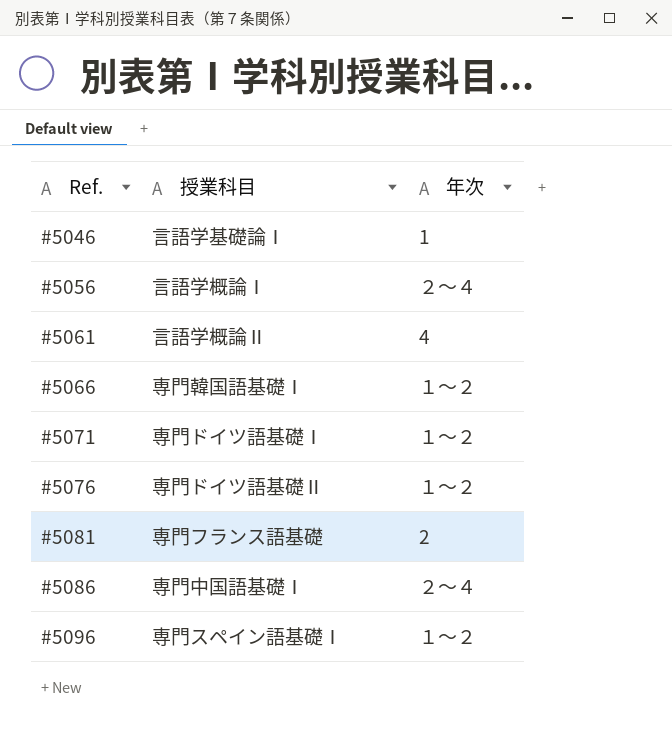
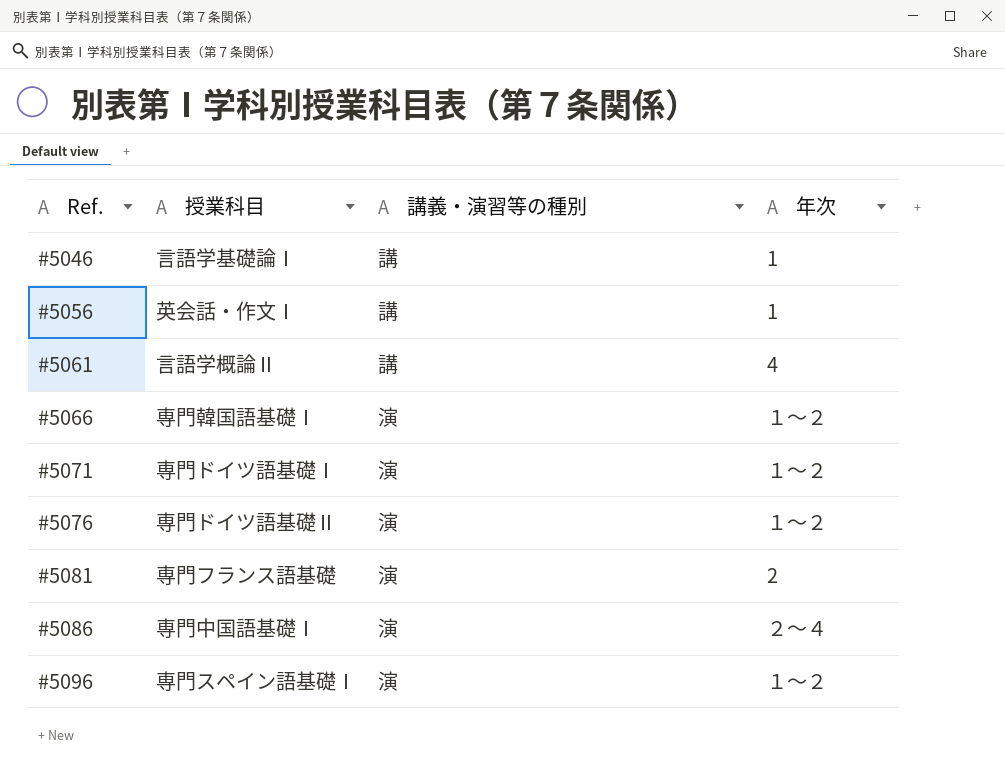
column 講義・演習等の種別 | position: none -> 3
#5056 | 授業科目: 言語学概論Ⅰ -> 英会話・作文Ⅰ
#5056 | 年次: ２～４ -> 1

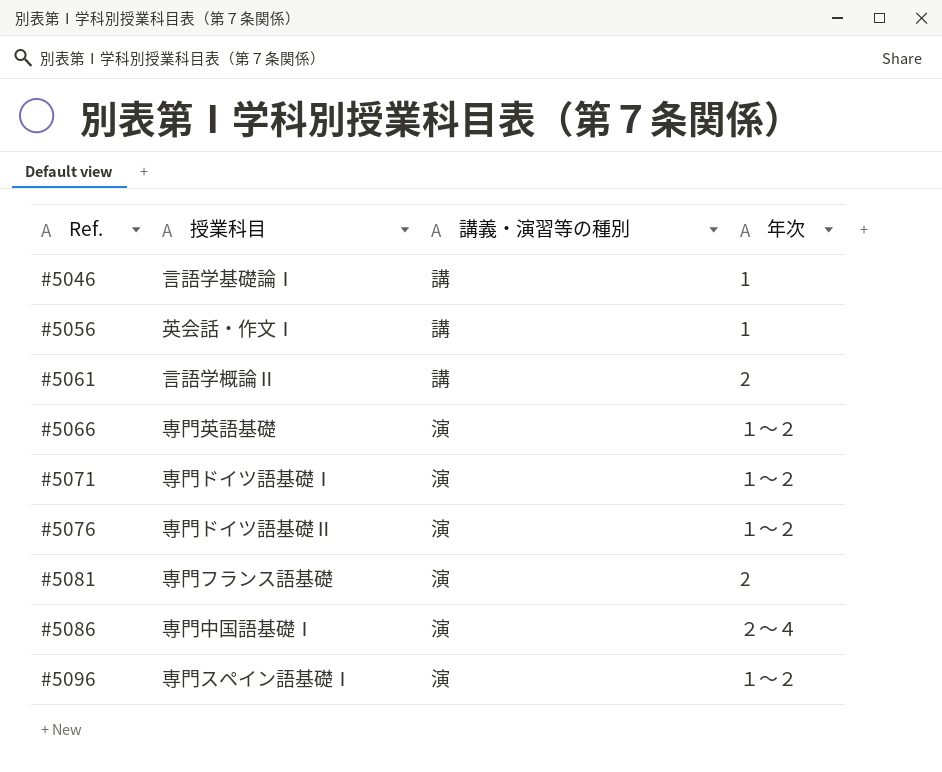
#5061 | 年次: 4 -> 2
#5066 | 授業科目: 専門韓国語基礎Ⅰ -> 専門英語基礎

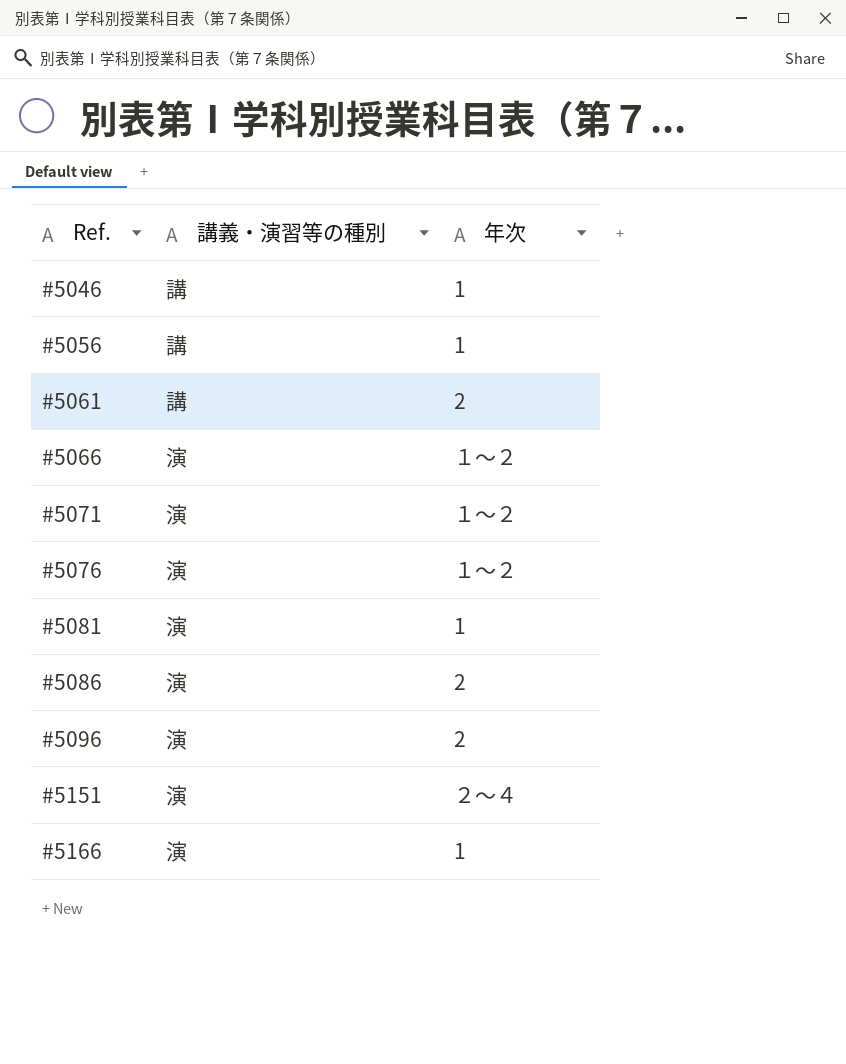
column 授業科目 | position: 2 -> none
#5081 | 年次: 2 -> 1
#5086 | 年次: ２～４ -> 2
#5096 | 年次: １～２ -> 2
row #5151: none -> 演 | ２～４
row #5166: none -> 演 | 1

